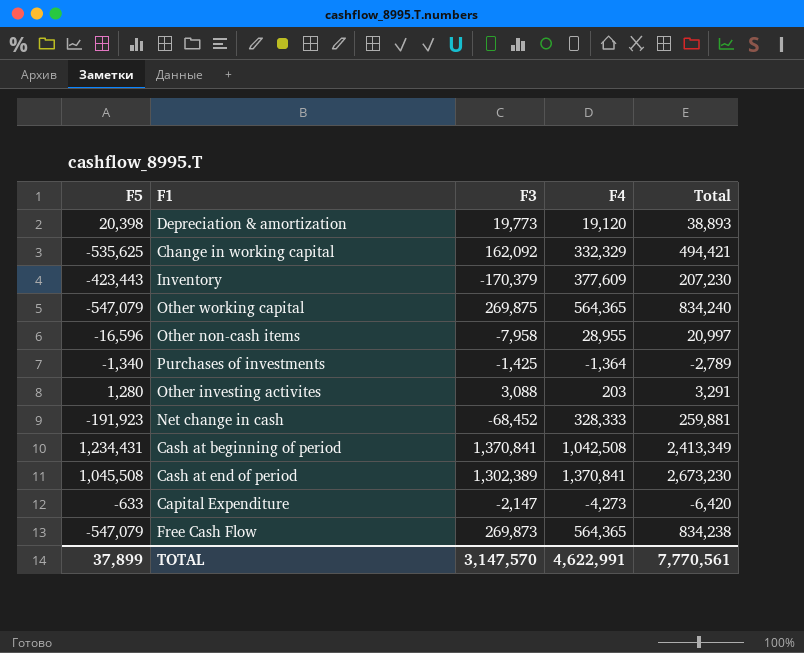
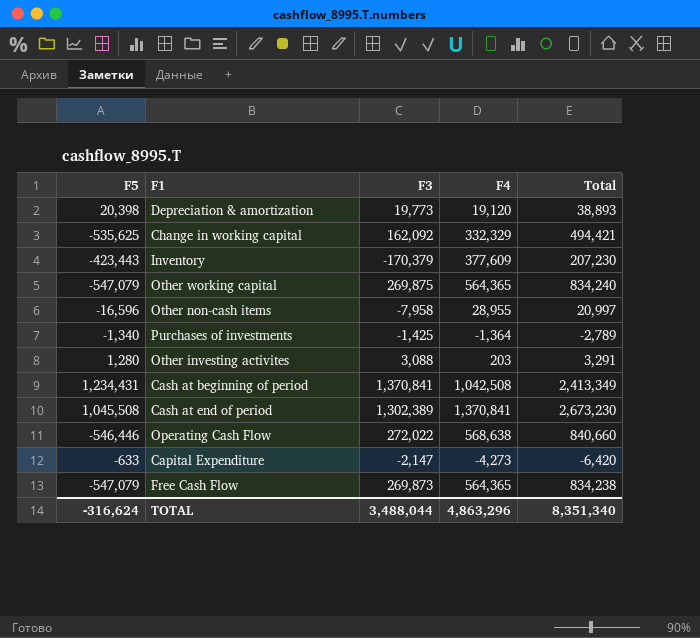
row Net change in cash: -191,923 | -68,452 | 328,333 | 259,881 -> none
row Operating Cash Flow: none -> -546,446 | 272,022 | 568,638 | 840,660
TOTAL | F5: 37,899 -> -316,624
TOTAL | F3: 3,147,570 -> 3,488,044
TOTAL | F4: 4,622,991 -> 4,863,296
TOTAL | Total: 7,770,561 -> 8,351,340

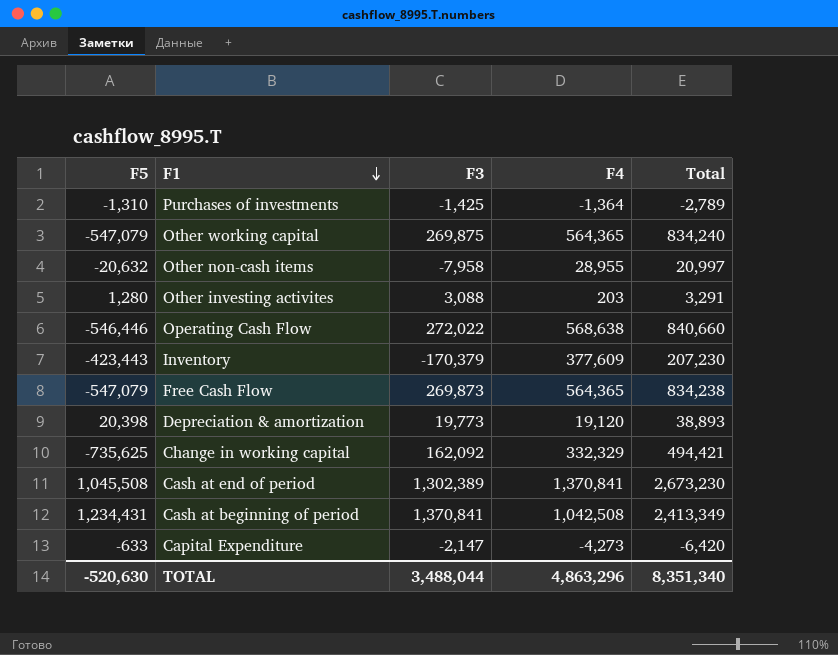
row order: none -> F1 descending
Purchases of investments | F5: -1,340 -> -1,310
Other non-cash items | F5: -16,596 -> -20,632
Change in working capital | F5: -535,625 -> -735,625
TOTAL | F5: -316,624 -> -520,630

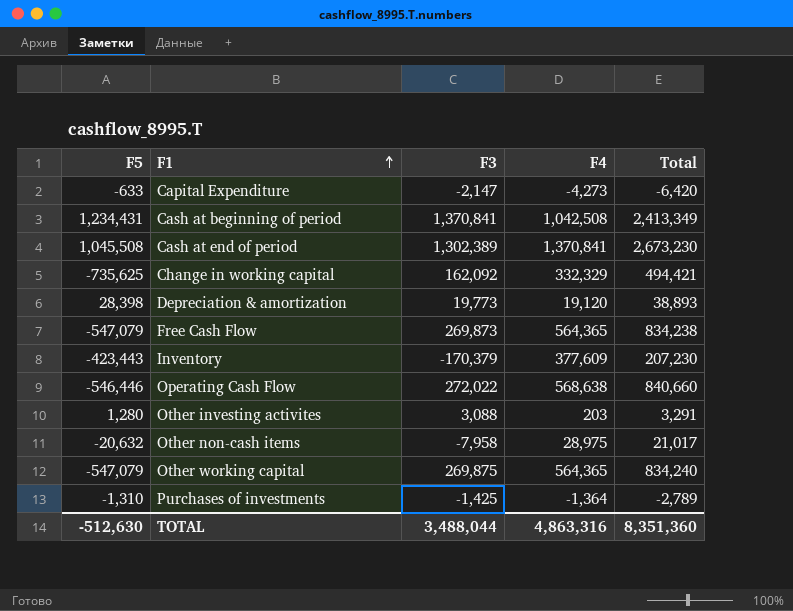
row order: F1 descending -> F1 ascending
Depreciation & amortization | F5: 20,398 -> 28,398
Other non-cash items | F4: 28,955 -> 28,975
Other non-cash items | Total: 20,997 -> 21,017
TOTAL | F5: -520,630 -> -512,630
TOTAL | F4: 4,863,296 -> 4,863,316
TOTAL | Total: 8,351,340 -> 8,351,360

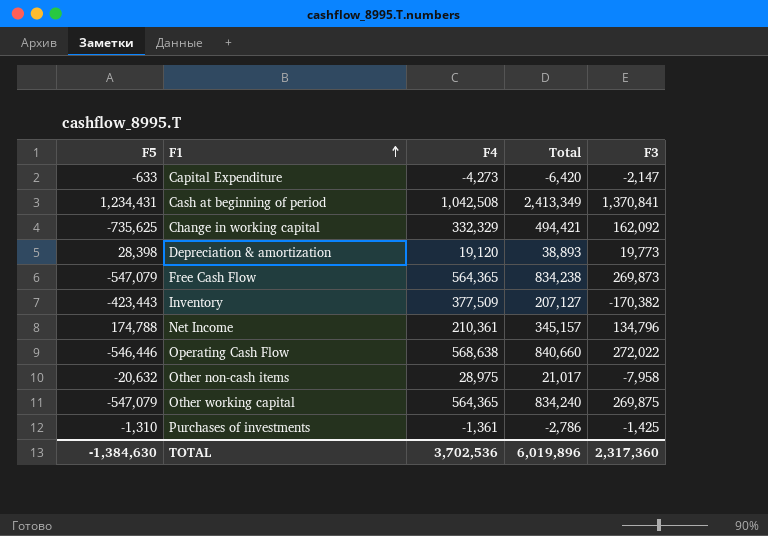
column F3 | position: 3 -> 5
row Cash at end of period: 1,045,508 | 1,302,389 | 1,370,841 | 2,673,230 -> none
row Other investing activites: 1,280 | 3,088 | 203 | 3,291 -> none
Inventory | F4: 377,609 -> 377,509
Inventory | Total: 207,230 -> 207,127
Inventory | F3: -170,379 -> -170,382
row Net Income: none -> 174,788 | 210,361 | 345,157 | 134,796
Purchases of investments | F4: -1,364 -> -1,361
Purchases of investments | Total: -2,789 -> -2,786
TOTAL | F5: -512,630 -> -1,384,630
TOTAL | F4: 4,863,316 -> 3,702,536
TOTAL | Total: 8,351,360 -> 6,019,896
TOTAL | F3: 3,488,044 -> 2,317,360

